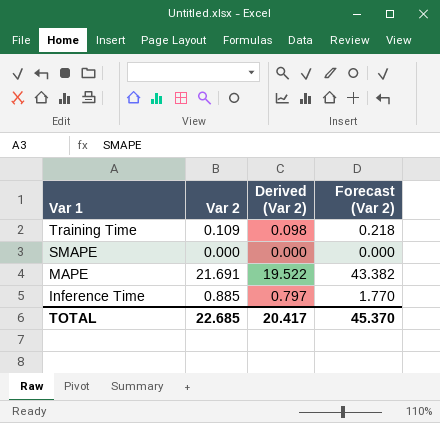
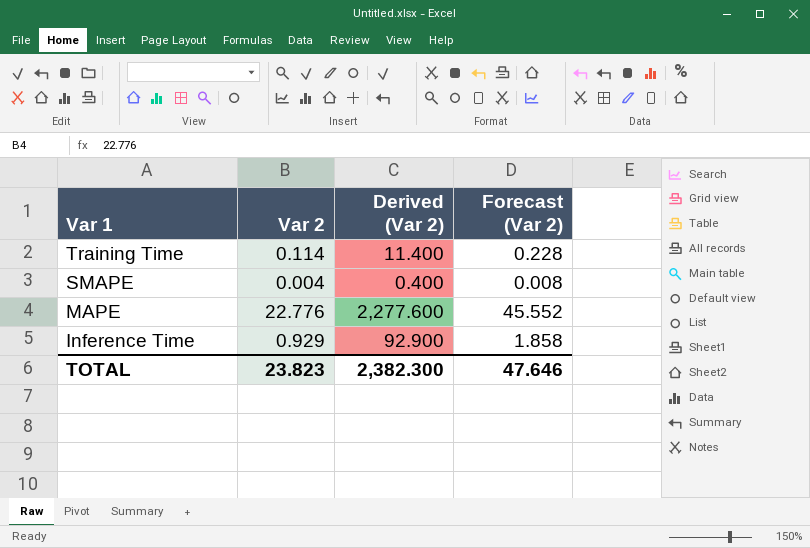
column Derived (Var 2) | formula: [Var 2] * 0.9 -> [Var 2] * 100
Training Time | Var 2: 0.109 -> 0.114
Training Time | Forecast (Var 2): 0.218 -> 0.228
SMAPE | Var 2: 0.000 -> 0.004
SMAPE | Forecast (Var 2): 0.000 -> 0.008
MAPE | Var 2: 21.691 -> 22.776
MAPE | Forecast (Var 2): 43.382 -> 45.552
Inference Time | Var 2: 0.885 -> 0.929
Inference Time | Forecast (Var 2): 1.770 -> 1.858
TOTAL | Var 2: 22.685 -> 23.823
TOTAL | Derived (Var 2): 20.417 -> 2,382.300
TOTAL | Forecast (Var 2): 45.370 -> 47.646

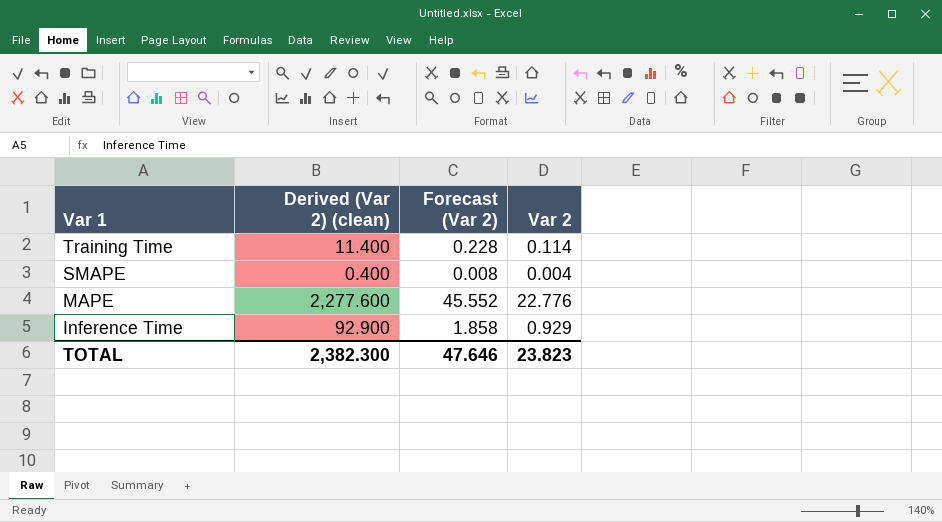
column name: Derived (Var 2) -> Derived (Var 2) (clean)
column Var 2 | position: 2 -> 4

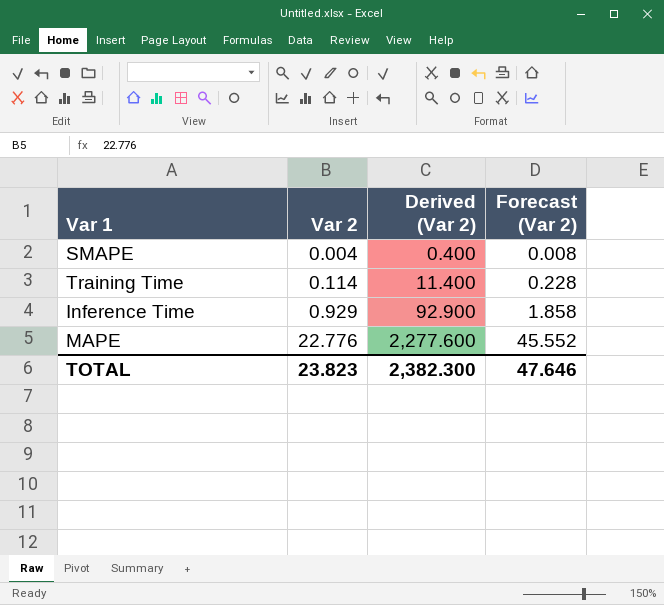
row order: Var 1 descending -> Var 2 ascending
column Var 2 | position: 4 -> 2
column name: Derived (Var 2) (clean) -> Derived (Var 2)

